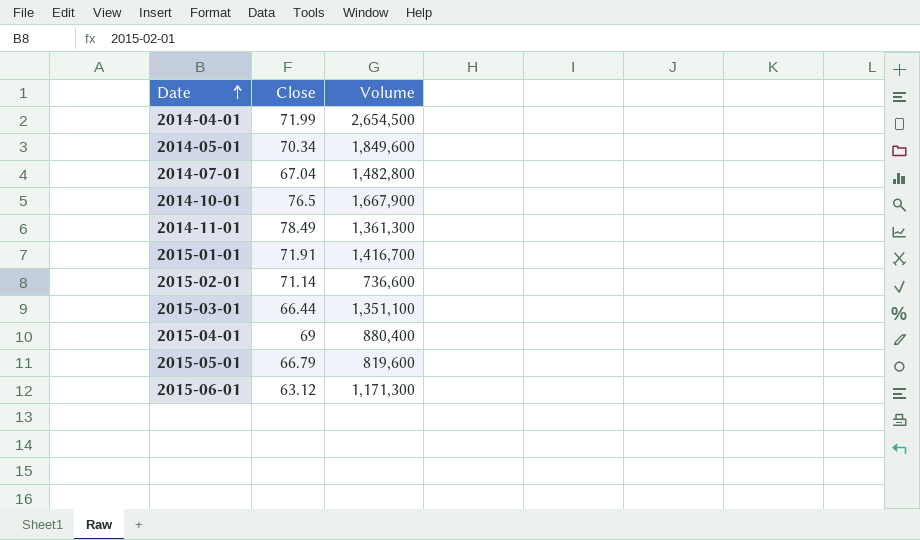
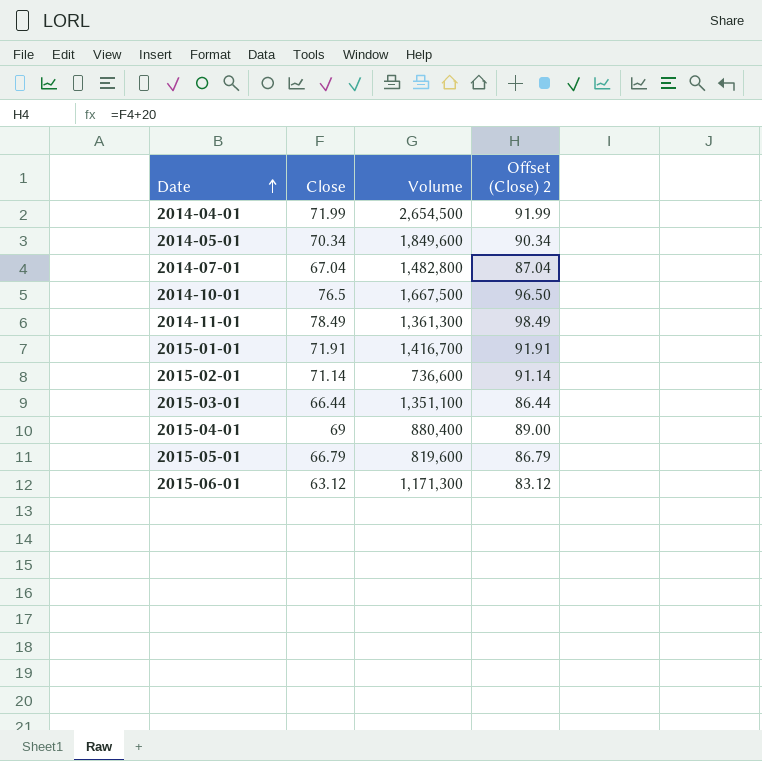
column Offset (Close) 2 | formula: none -> [Close] + 20
2014-10-01 | Volume: 1,667,900 -> 1,667,500

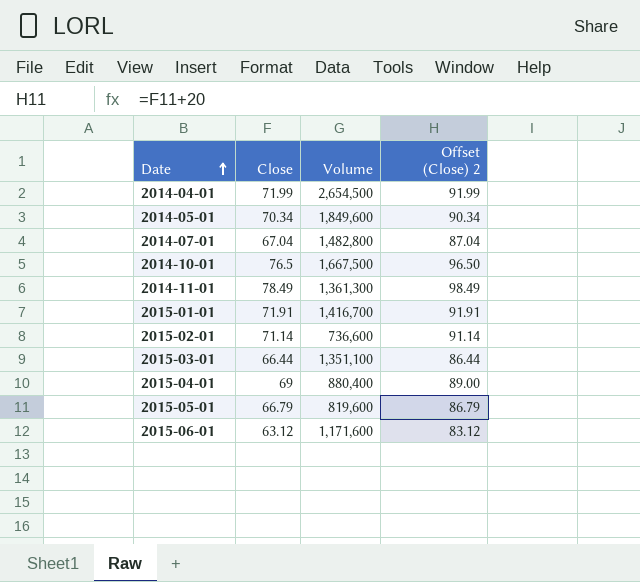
2015-06-01 | Volume: 1,171,300 -> 1,171,600

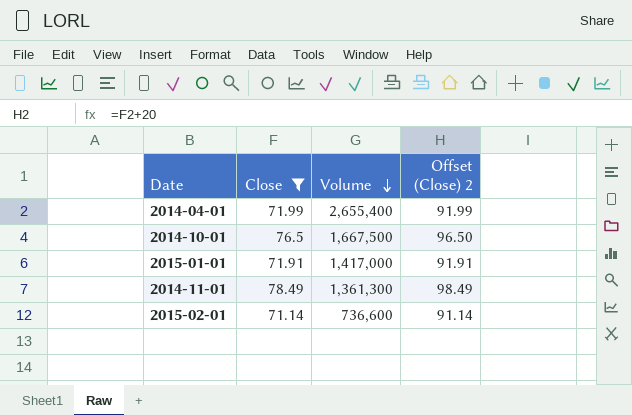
filter: none -> Close >= 71.14
row order: Date ascending -> Volume descending
2014-04-01 | Volume: 2,654,500 -> 2,655,400
2015-01-01 | Volume: 1,416,700 -> 1,417,000

